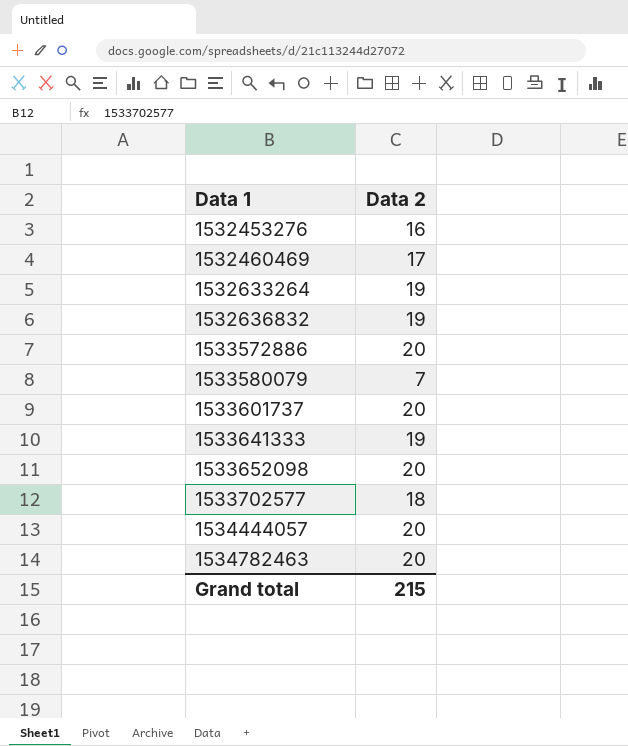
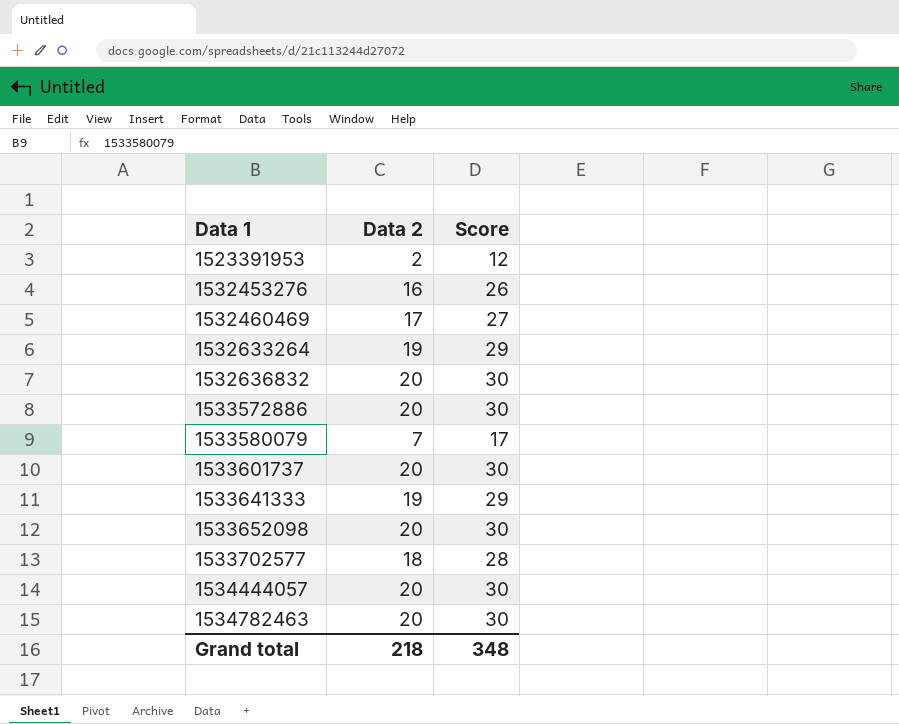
column Score | formula: none -> [Data 2] + 10
row 1523391953: none -> 2 | 12
1532636832 | Data 2: 19 -> 20
Grand total | Data 2: 215 -> 218

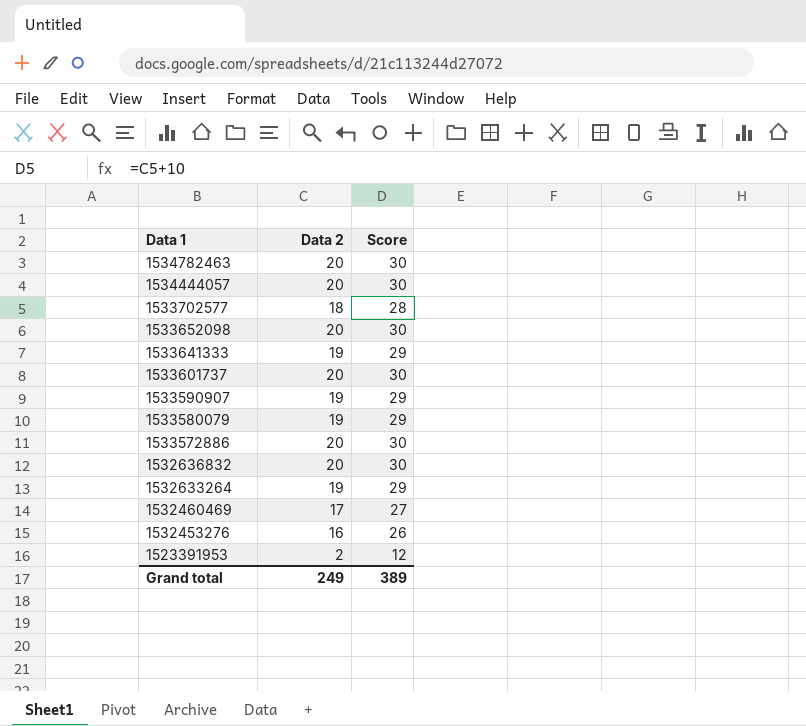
row order: Data 1 ascending -> Data 1 descending
row 1533590907: none -> 19 | 29
1533580079 | Data 2: 7 -> 19
1533580079 | Score: 17 -> 29
Grand total | Data 2: 218 -> 249
Grand total | Score: 348 -> 389

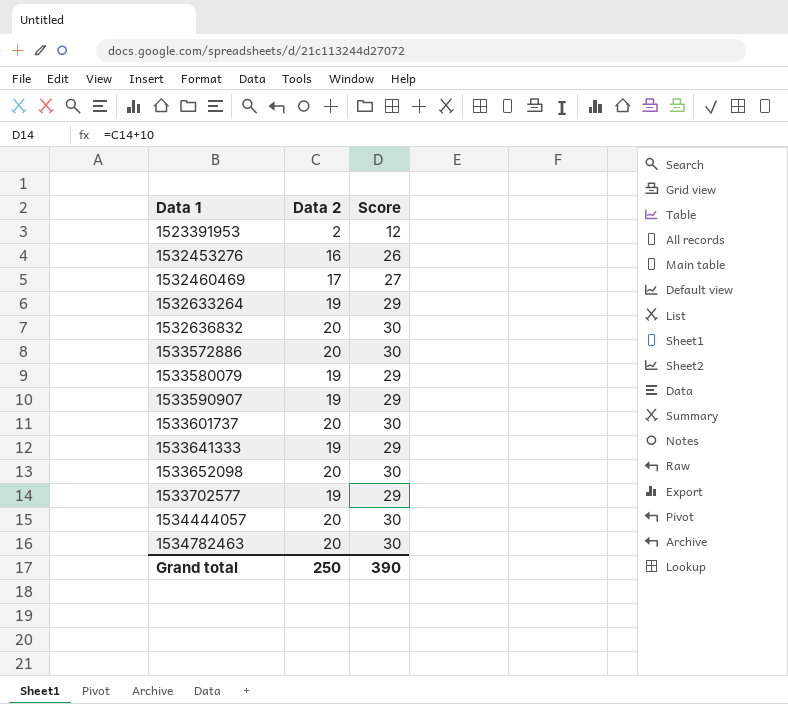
row order: Data 1 descending -> Data 1 ascending
1533702577 | Data 2: 18 -> 19
1533702577 | Score: 28 -> 29
Grand total | Data 2: 249 -> 250
Grand total | Score: 389 -> 390

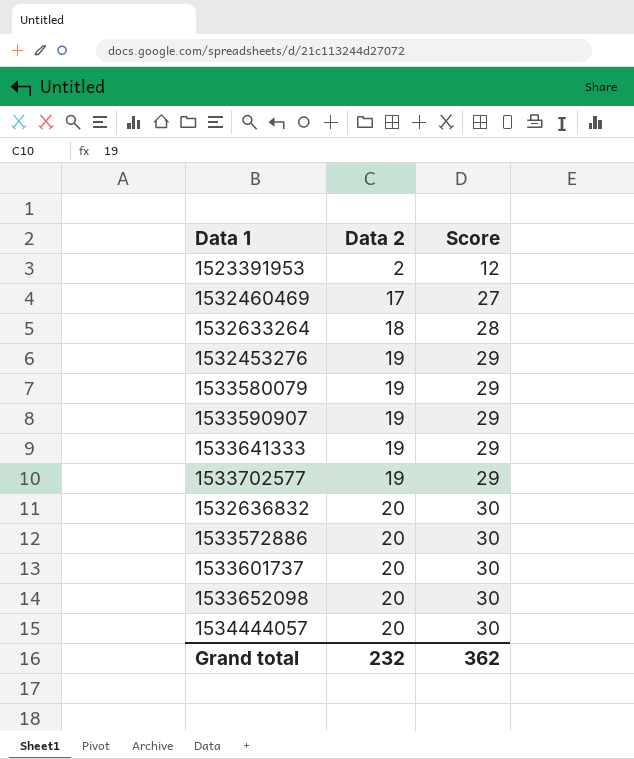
row order: Data 1 ascending -> Data 2 ascending
row 1534782463: 20 | 30 -> none
1532633264 | Data 2: 19 -> 18
1532633264 | Score: 29 -> 28
1532453276 | Data 2: 16 -> 19
1532453276 | Score: 26 -> 29
Grand total | Data 2: 250 -> 232
Grand total | Score: 390 -> 362

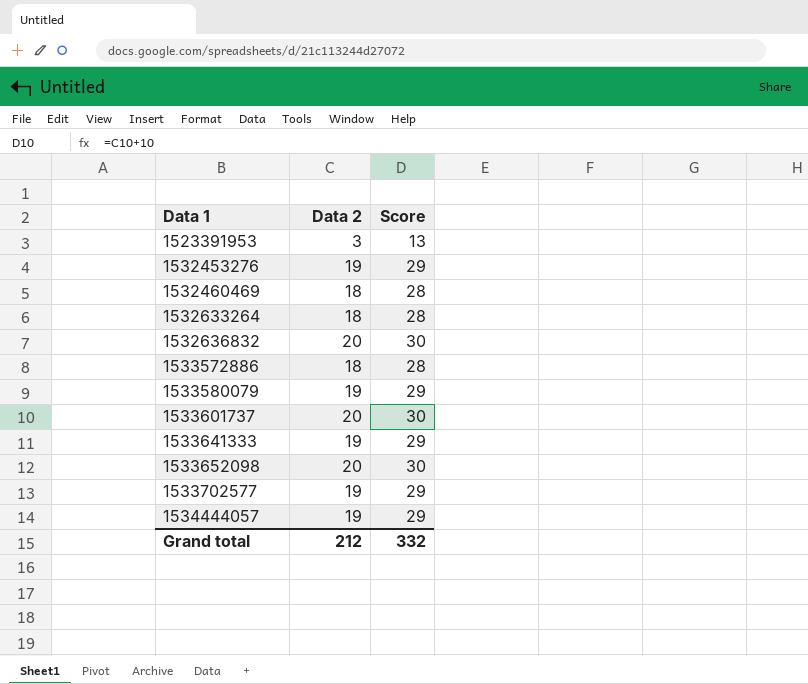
row order: Data 2 ascending -> Data 1 ascending
row 1533590907: 19 | 29 -> none
1523391953 | Data 2: 2 -> 3
1523391953 | Score: 12 -> 13
1532460469 | Data 2: 17 -> 18
1532460469 | Score: 27 -> 28
1533572886 | Data 2: 20 -> 18
1533572886 | Score: 30 -> 28
1534444057 | Data 2: 20 -> 19
1534444057 | Score: 30 -> 29
Grand total | Data 2: 232 -> 212
Grand total | Score: 362 -> 332

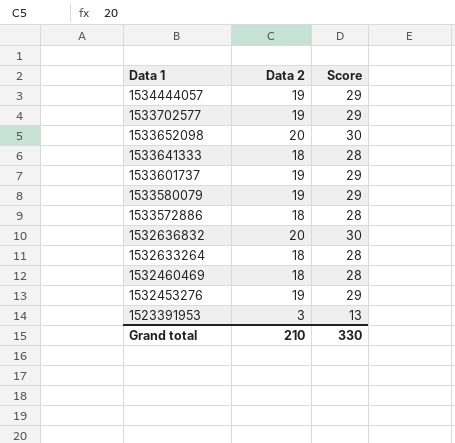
row order: Data 1 ascending -> Data 1 descending
1533641333 | Data 2: 19 -> 18
1533641333 | Score: 29 -> 28
1533601737 | Data 2: 20 -> 19
1533601737 | Score: 30 -> 29
Grand total | Data 2: 212 -> 210
Grand total | Score: 332 -> 330

